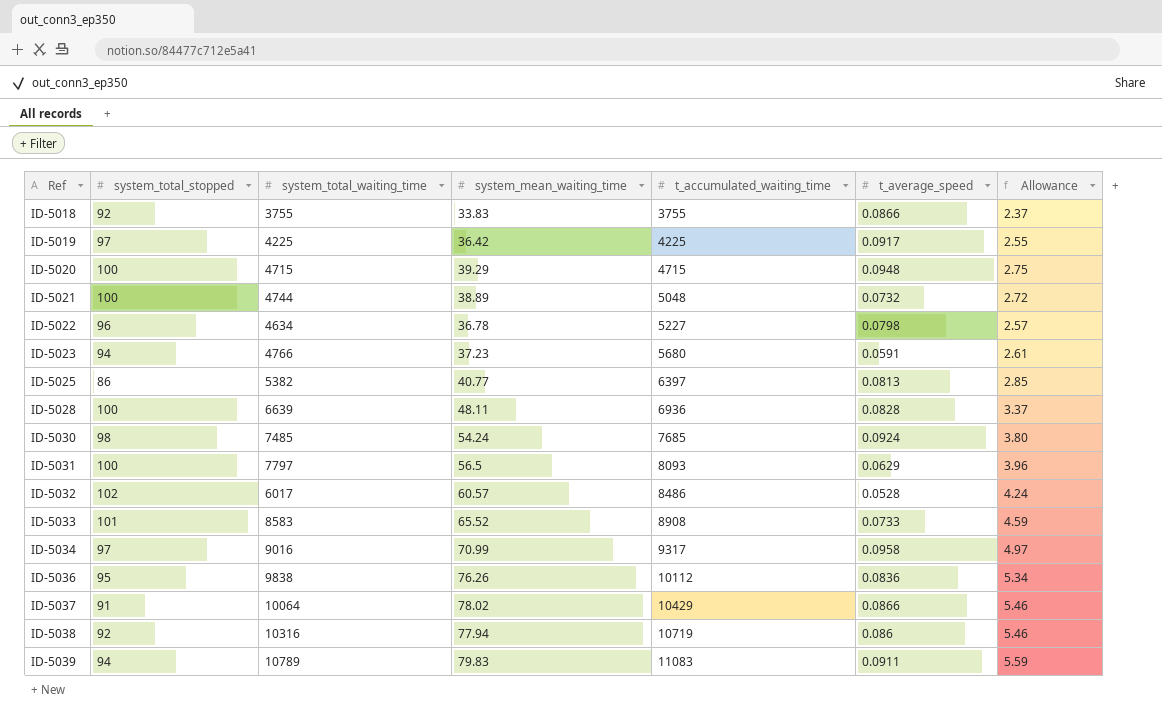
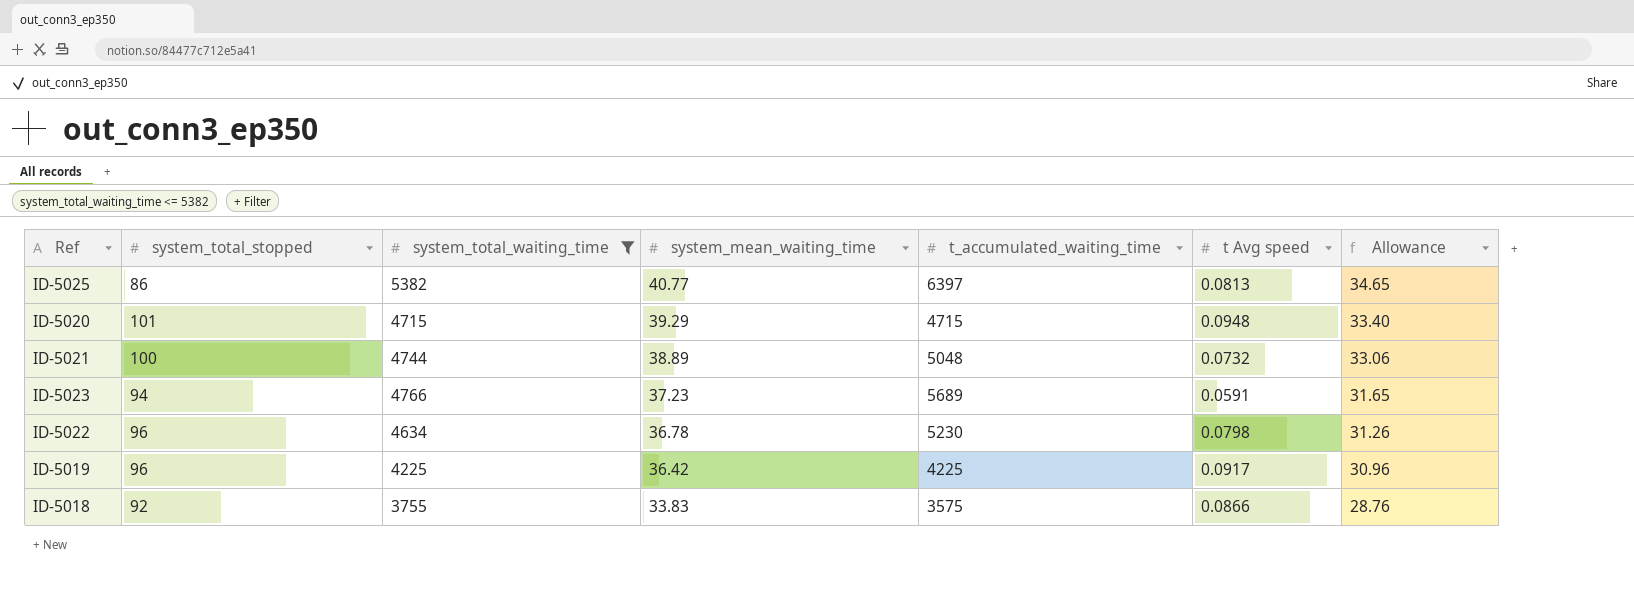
filter: none -> system_total_waiting_time <= 5382
row order: Ref ascending -> system_mean_waiting_time descending
column name: t_average_speed -> t Avg speed
column Allowance | formula: [system_mean_waiting_time] * 0.07 -> [system_mean_waiting_time] * 0.85
ID-5020 | system_total_stopped: 100 -> 101
ID-5023 | t_accumulated_waiting_time: 5680 -> 5689
ID-5022 | t_accumulated_waiting_time: 5227 -> 5230
ID-5019 | system_total_stopped: 97 -> 96
ID-5018 | t_accumulated_waiting_time: 3755 -> 3575

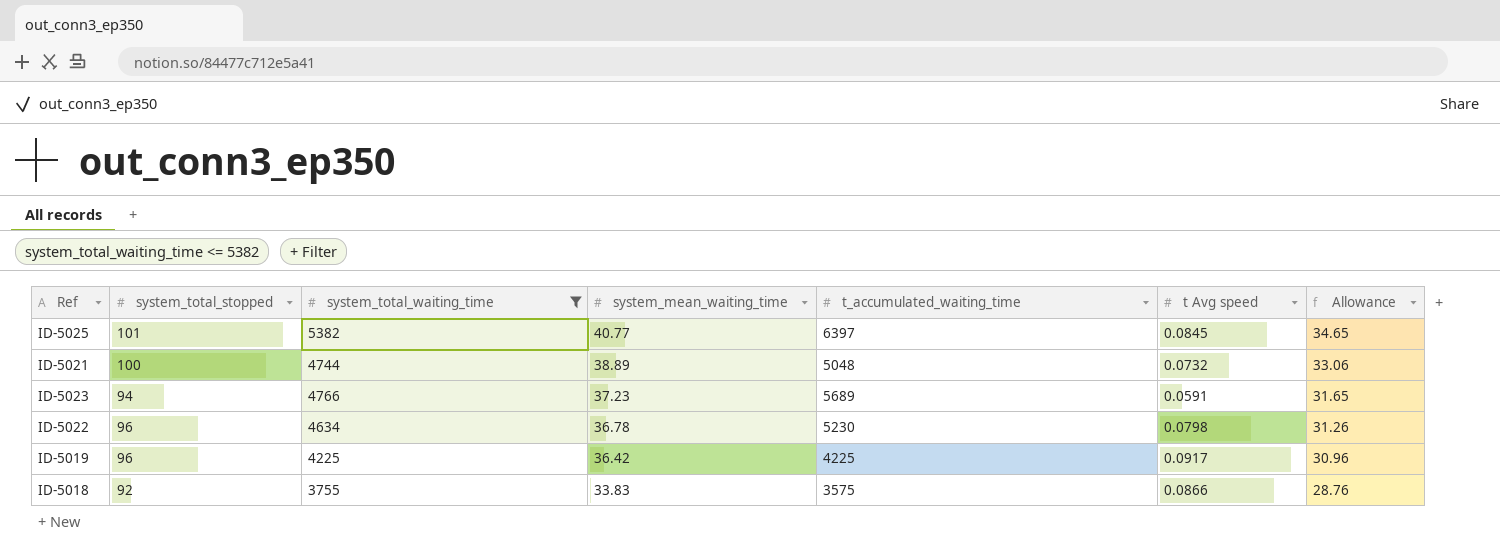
row ID-5020: 101 | 4715 | 39.29 | 4715 | 0.0948 | 33.40 -> none
ID-5025 | system_total_stopped: 86 -> 101
ID-5025 | t Avg speed: 0.0813 -> 0.0845

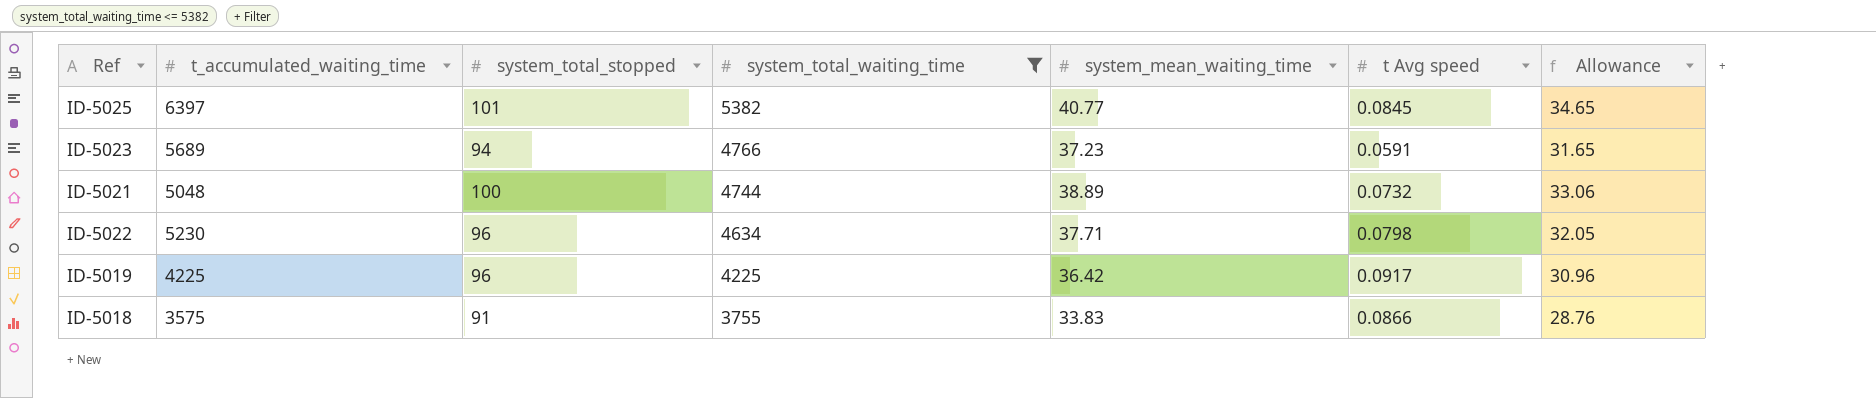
row order: system_mean_waiting_time descending -> system_total_waiting_time descending
column t_accumulated_waiting_time | position: 5 -> 2
ID-5022 | system_mean_waiting_time: 36.78 -> 37.71
ID-5022 | Allowance: 31.26 -> 32.05
ID-5018 | system_total_stopped: 92 -> 91

